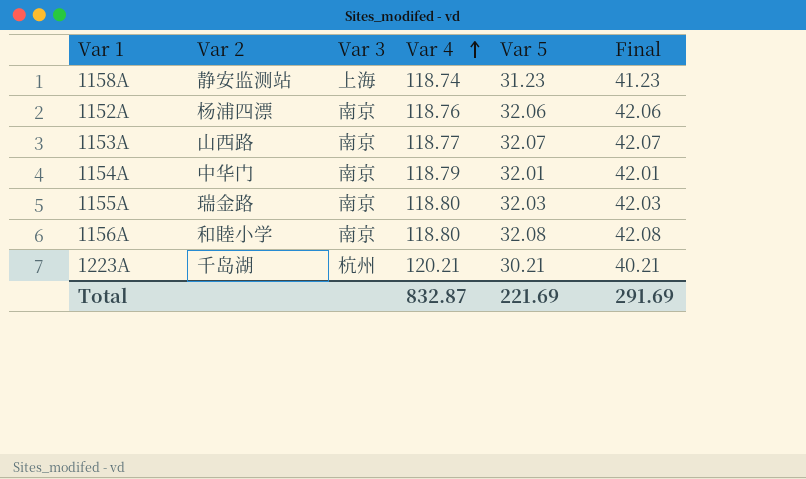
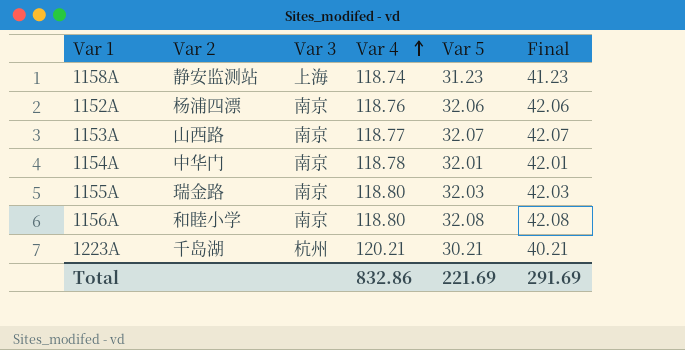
1154A | Var 4: 118.79 -> 118.78
Total | Var 4: 832.87 -> 832.86

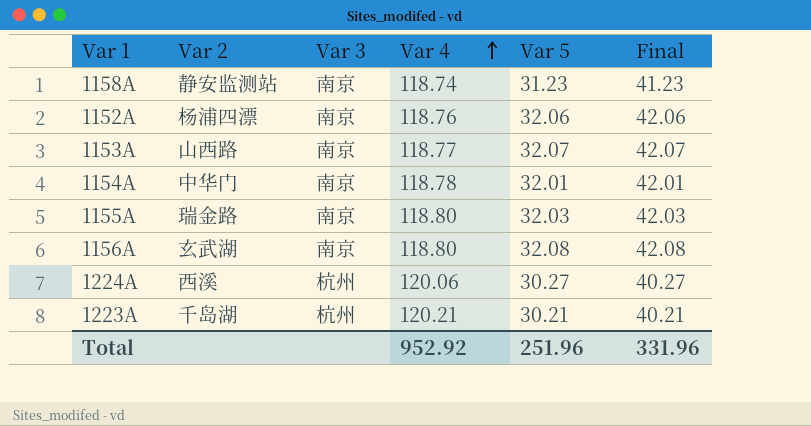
1158A | Var 3: 上海 -> 南京
1156A | Var 2: 和睦小学 -> 玄武湖
row 1224A: none -> 西溪 | 杭州 | 120.06 | 30.27 | 40.27
Total | Var 4: 832.86 -> 952.92
Total | Var 5: 221.69 -> 251.96
Total | Final: 291.69 -> 331.96

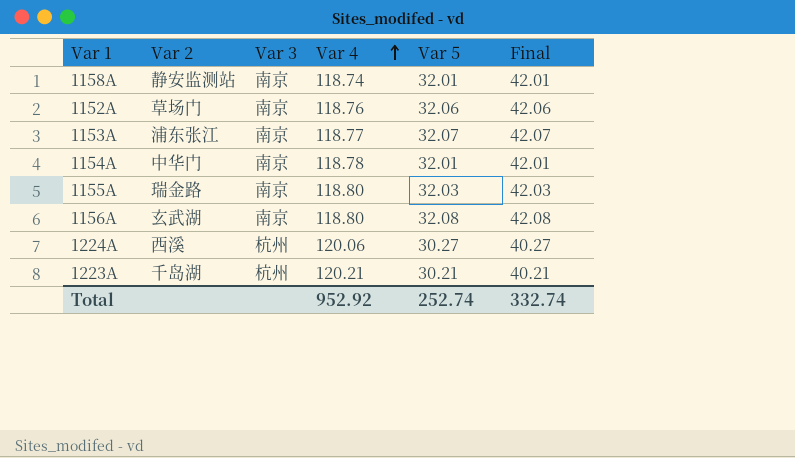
1158A | Var 5: 31.23 -> 32.01
1158A | Final: 41.23 -> 42.01
1152A | Var 2: 杨浦四漂 -> 草场门
1153A | Var 2: 山西路 -> 浦东张江
Total | Var 5: 251.96 -> 252.74
Total | Final: 331.96 -> 332.74

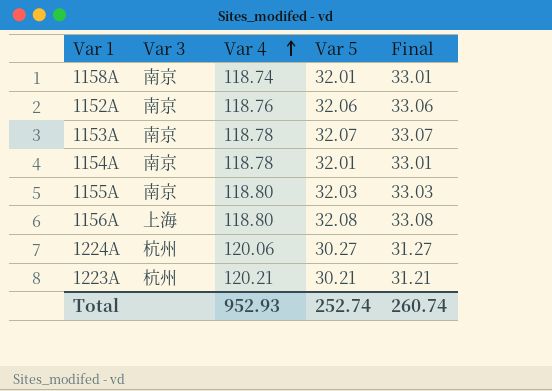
column Var 2 | position: 2 -> none
column Final | formula: [Var 5] + 10 -> [Var 5] + 1
1153A | Var 4: 118.77 -> 118.78
1156A | Var 3: 南京 -> 上海
Total | Var 4: 952.92 -> 952.93
Total | Final: 332.74 -> 260.74

